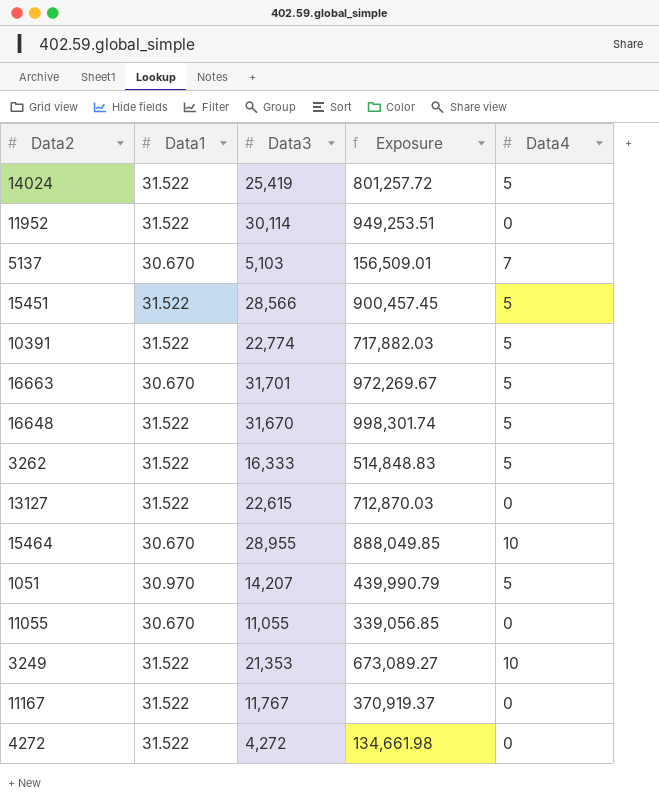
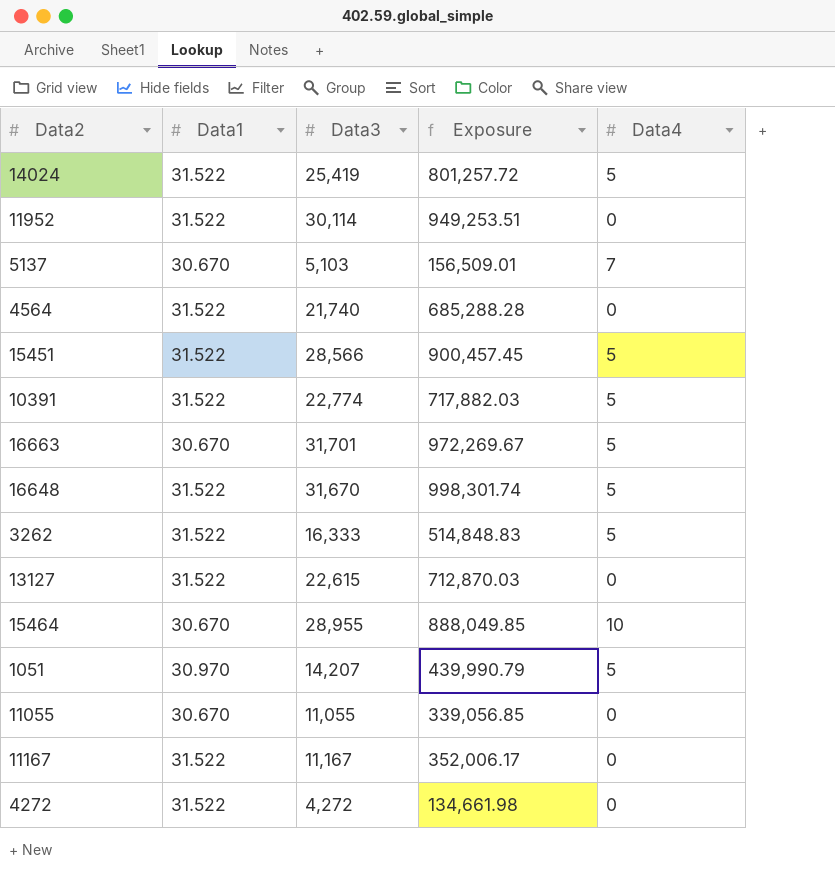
row 3249: 31.522 | 21,353 | 673,089.27 | 10 -> none
row 4564: none -> 31.522 | 21,740 | 685,288.28 | 0
11167 | Data3: 11,767 -> 11,167
11167 | Exposure: 370,919.37 -> 352,006.17

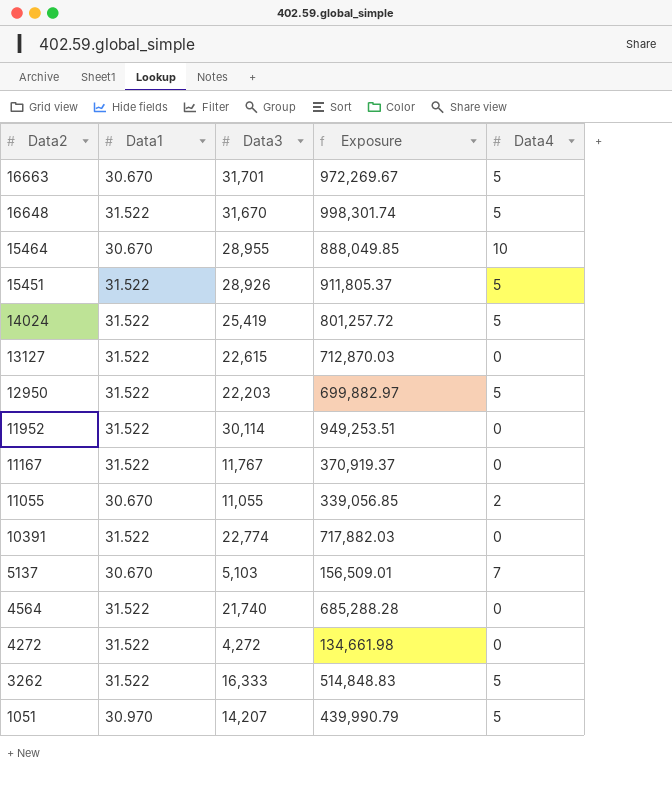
row order: none -> Data2 descending
15451 | Data3: 28,566 -> 28,926
15451 | Exposure: 900,457.45 -> 911,805.37
row 12950: none -> 31.522 | 22,203 | 699,882.97 | 5
11167 | Data3: 11,167 -> 11,767
11167 | Exposure: 352,006.17 -> 370,919.37
11055 | Data4: 0 -> 2
10391 | Data4: 5 -> 0

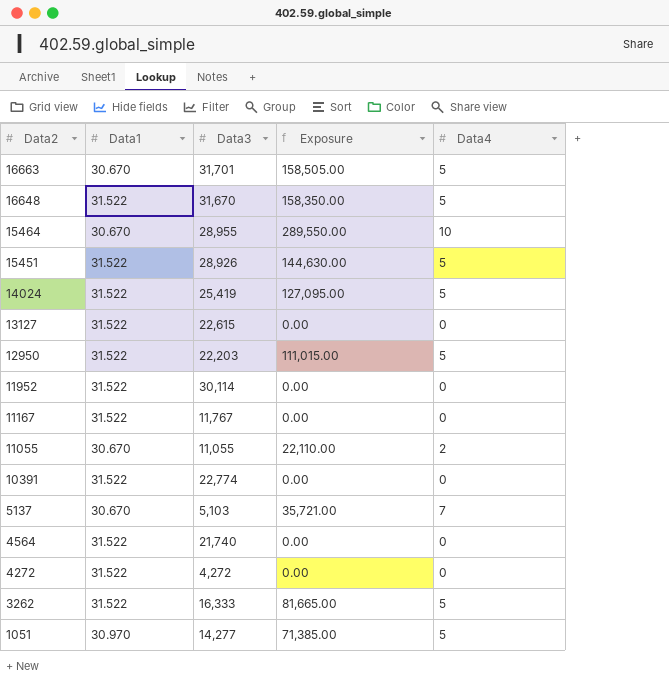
column Exposure | formula: [Data1] * [Data3] -> [Data3] * [Data4]
1051 | Data3: 14,207 -> 14,277

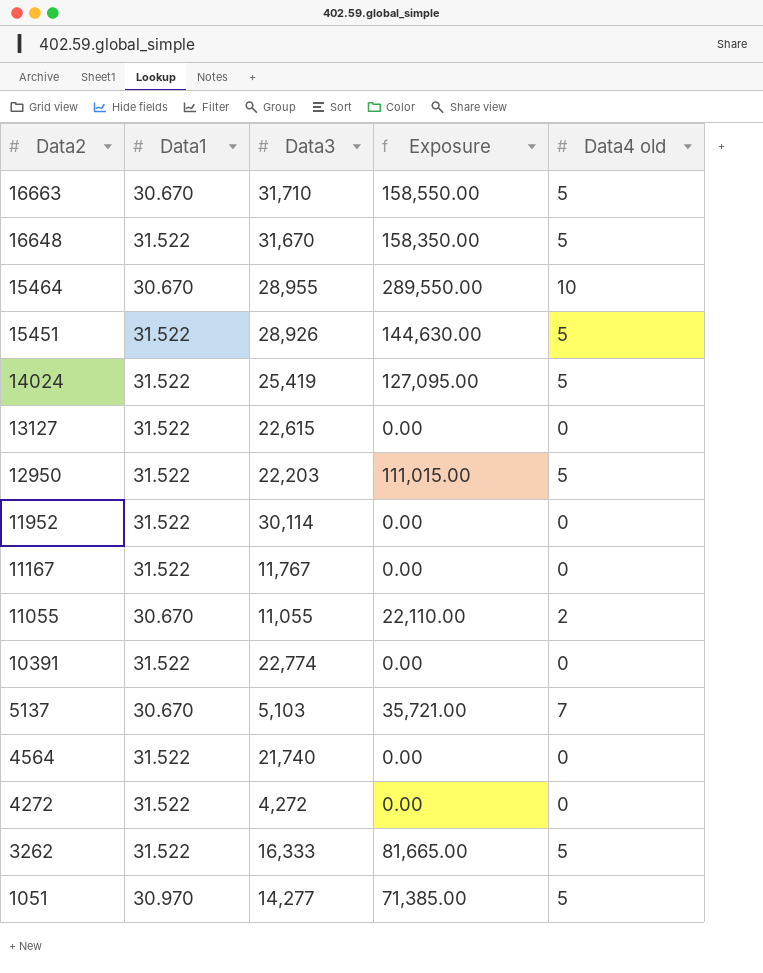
column name: Data4 -> Data4 old
16663 | Data3: 31,701 -> 31,710
16663 | Exposure: 158,505.00 -> 158,550.00

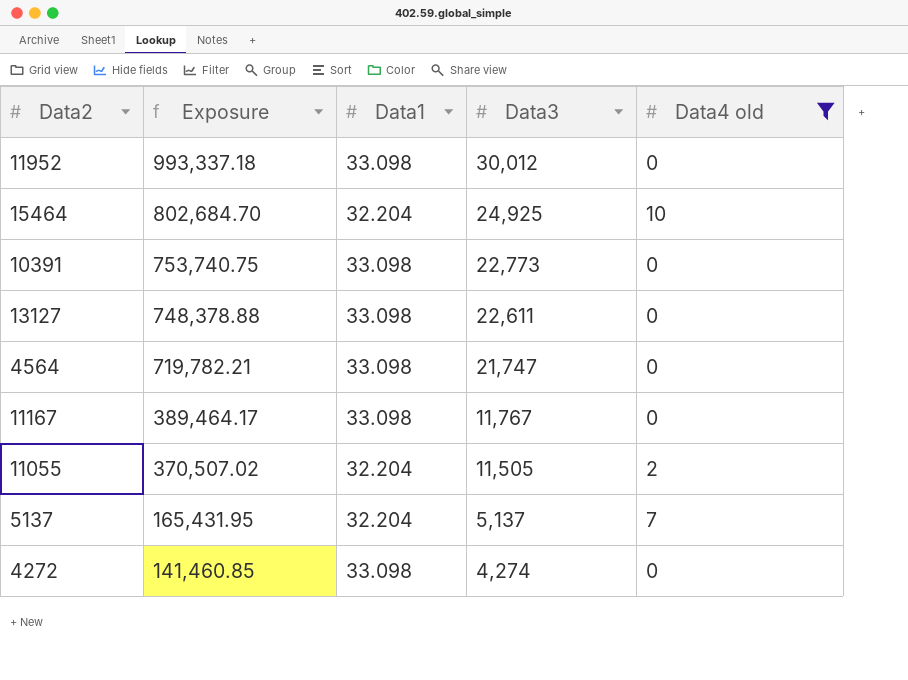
filter: none -> Data4 old != 5
row order: Data2 descending -> Exposure descending
column Exposure | formula: [Data3] * [Data4 old] -> [Data1] * [Data3]
column Exposure | position: 4 -> 2
11952 | Data1: 31.522 -> 33.098
11952 | Data3: 30,114 -> 30,012
15464 | Data1: 30.670 -> 32.204
15464 | Data3: 28,955 -> 24,925
10391 | Data1: 31.522 -> 33.098
10391 | Data3: 22,774 -> 22,773
13127 | Data1: 31.522 -> 33.098
13127 | Data3: 22,615 -> 22,611
4564 | Data1: 31.522 -> 33.098
4564 | Data3: 21,740 -> 21,747
11167 | Data1: 31.522 -> 33.098
11055 | Data1: 30.670 -> 32.204
11055 | Data3: 11,055 -> 11,505
5137 | Data1: 30.670 -> 32.204
5137 | Data3: 5,103 -> 5,137
4272 | Data1: 31.522 -> 33.098
4272 | Data3: 4,272 -> 4,274

